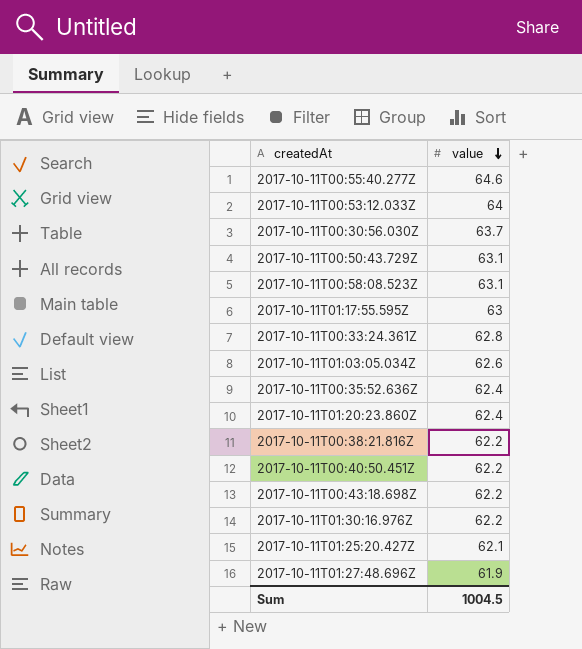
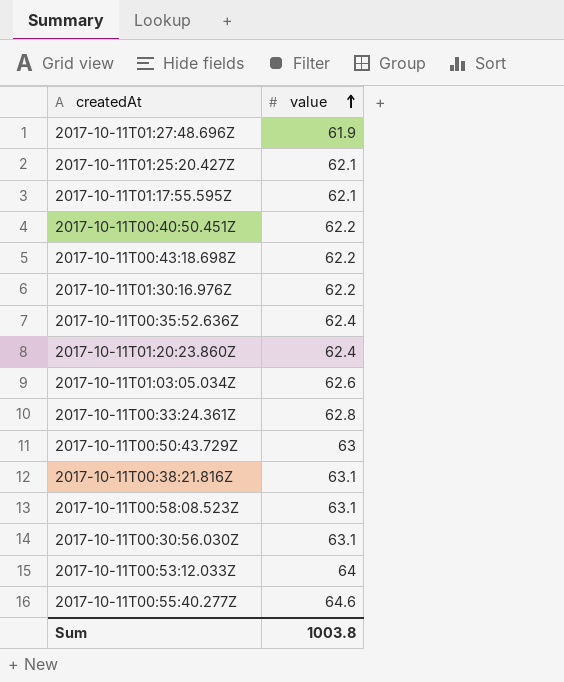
row order: value descending -> value ascending
2017-10-11T01:17:55.595Z | value: 63 -> 62.1
2017-10-11T00:50:43.729Z | value: 63.1 -> 63
2017-10-11T00:38:21.816Z | value: 62.2 -> 63.1
2017-10-11T00:30:56.030Z | value: 63.7 -> 63.1
Sum | value: 1004.5 -> 1003.8

